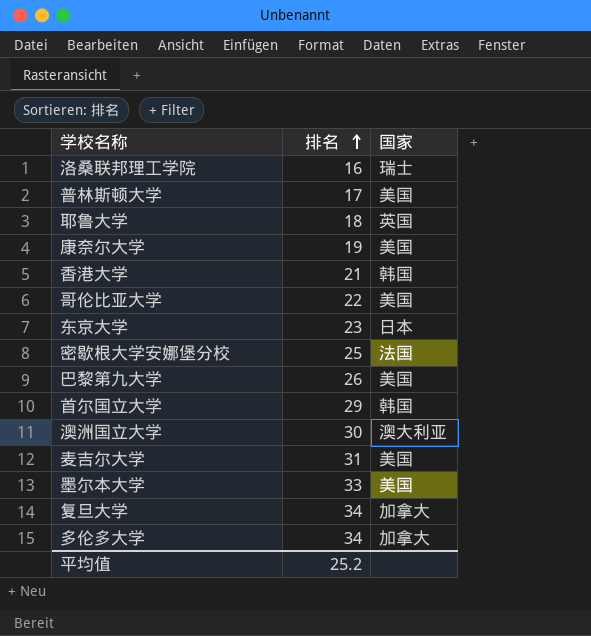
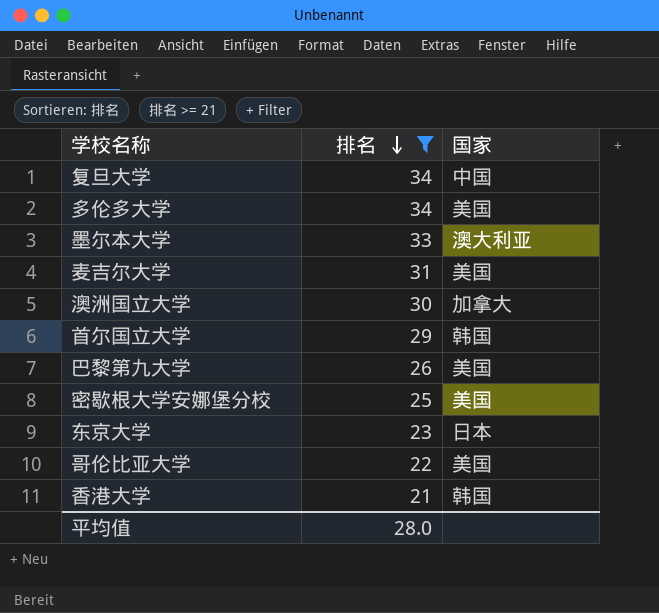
filter: none -> 排名 >= 21
row order: 排名 ascending -> 排名 descending
复旦大学 | 国家: 加拿大 -> 中国
多伦多大学 | 国家: 加拿大 -> 美国
墨尔本大学 | 国家: 美国 -> 澳大利亚
澳洲国立大学 | 国家: 澳大利亚 -> 加拿大
密歇根大学安娜堡分校 | 国家: 法国 -> 美国
平均值 | 排名: 25.2 -> 28.0

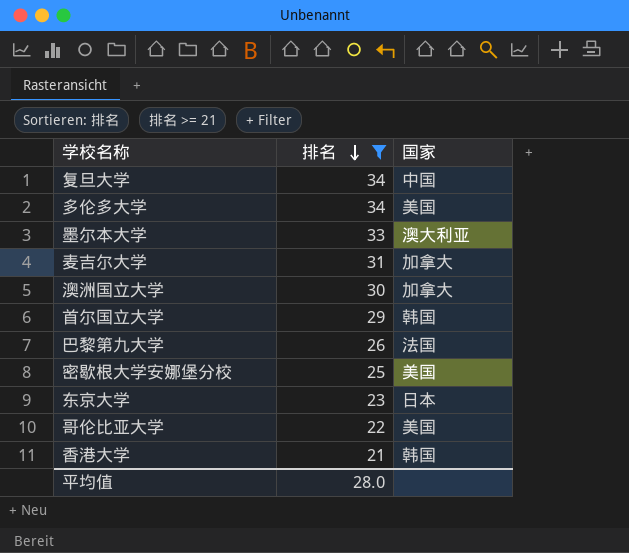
麦吉尔大学 | 国家: 美国 -> 加拿大
巴黎第九大学 | 国家: 美国 -> 法国

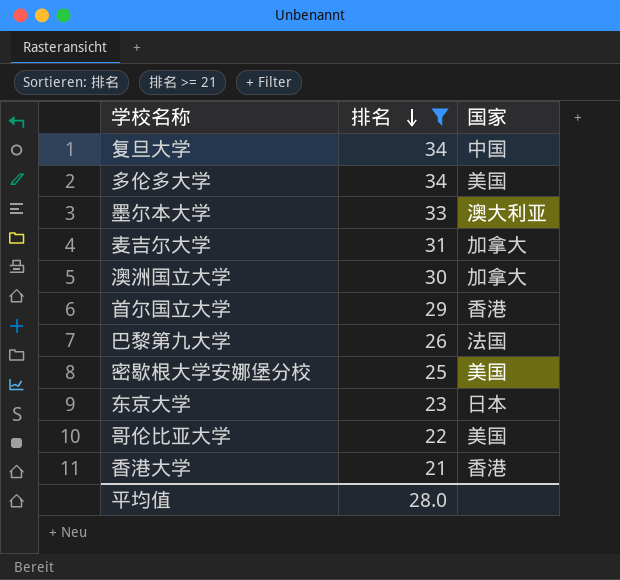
首尔国立大学 | 国家: 韩国 -> 香港
香港大学 | 国家: 韩国 -> 香港

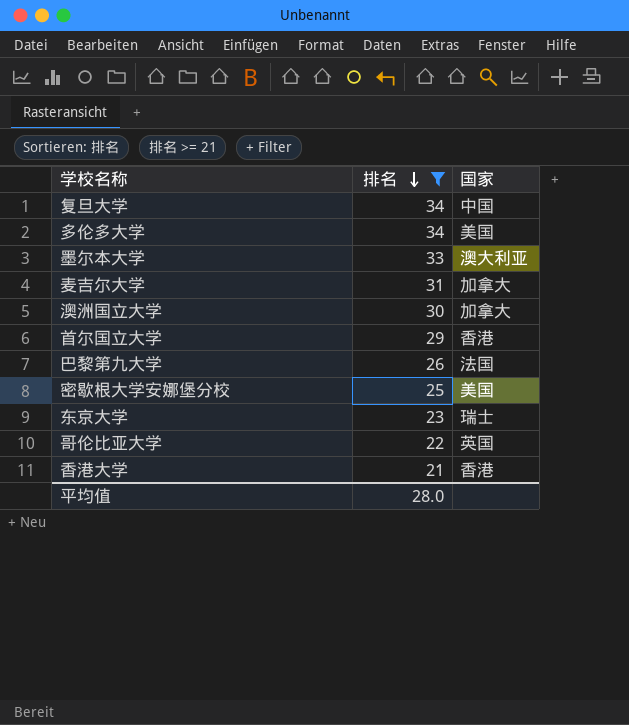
东京大学 | 国家: 日本 -> 瑞士
哥伦比亚大学 | 国家: 美国 -> 英国

